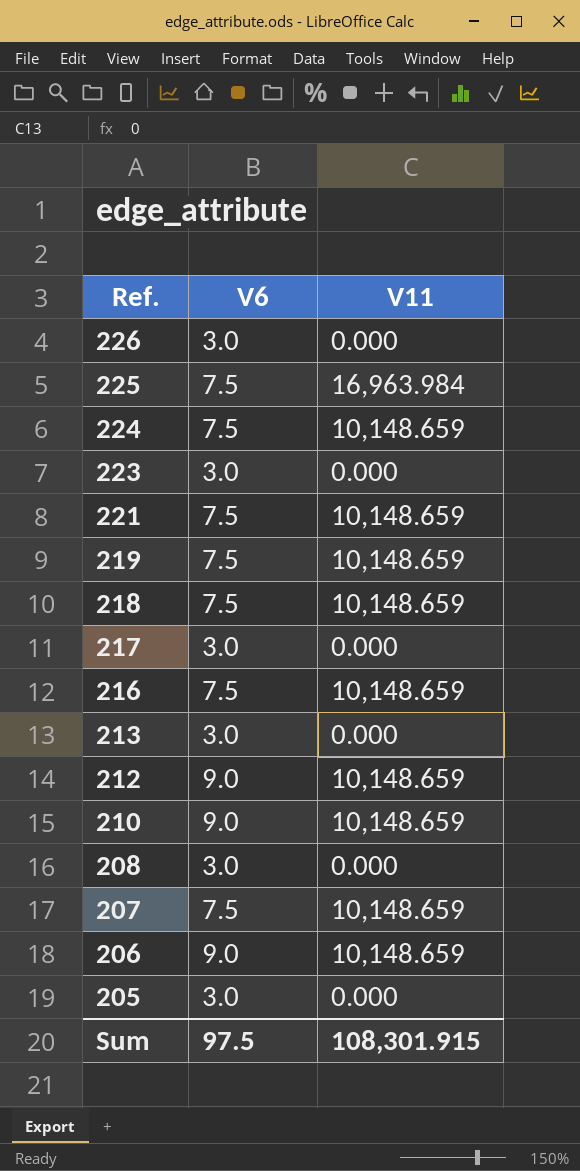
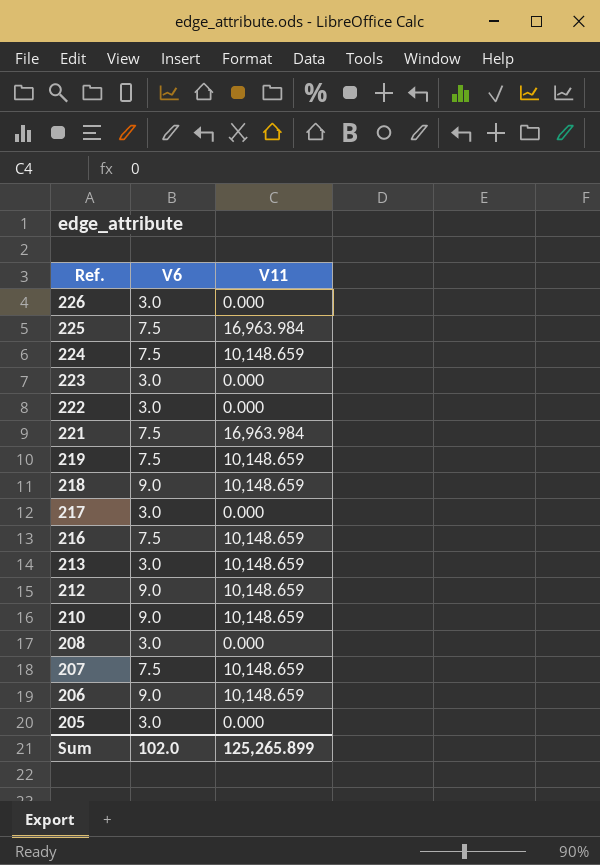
row 222: none -> 3.0 | 0.000
221 | V11: 10,148.659 -> 16,963.984
218 | V6: 7.5 -> 9.0
213 | V11: 0.000 -> 10,148.659
Sum | V6: 97.5 -> 102.0
Sum | V11: 108,301.915 -> 125,265.899

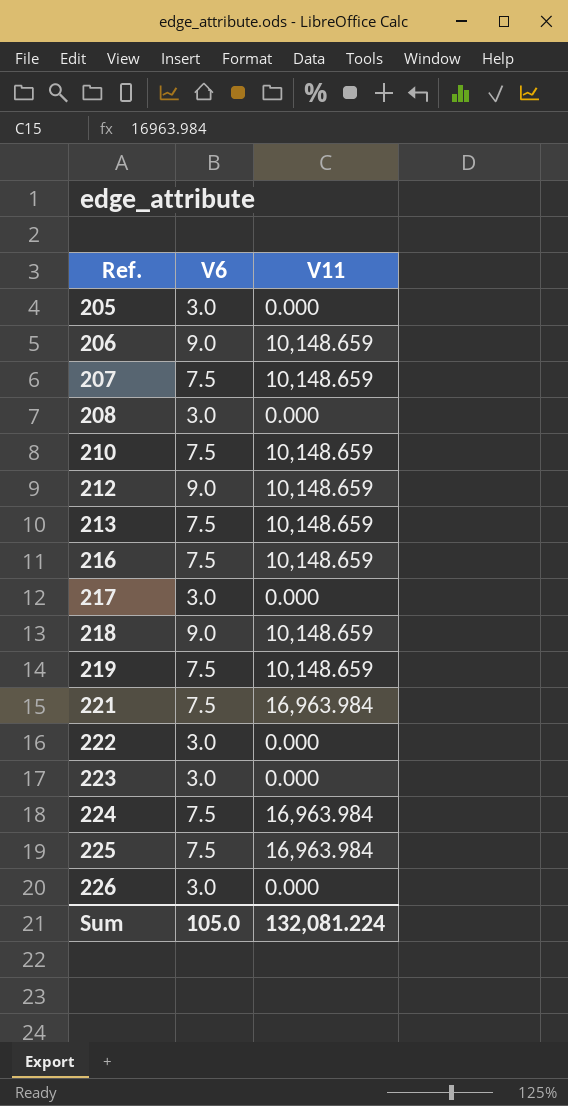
row order: Ref. descending -> Ref. ascending
210 | V6: 9.0 -> 7.5
213 | V6: 3.0 -> 7.5
224 | V11: 10,148.659 -> 16,963.984
Sum | V6: 102.0 -> 105.0
Sum | V11: 125,265.899 -> 132,081.224

